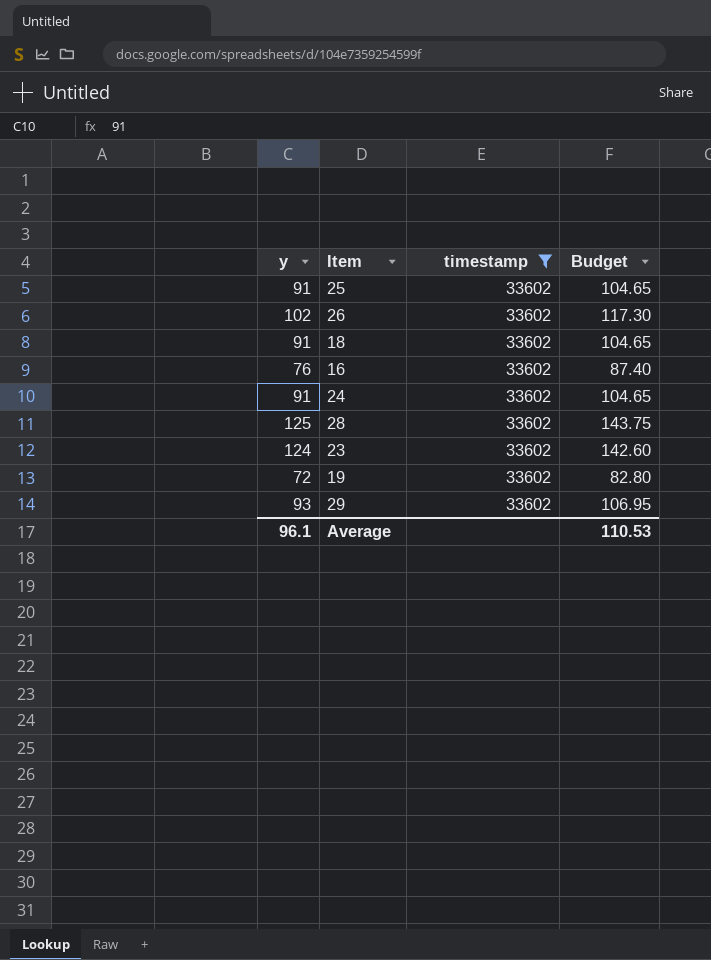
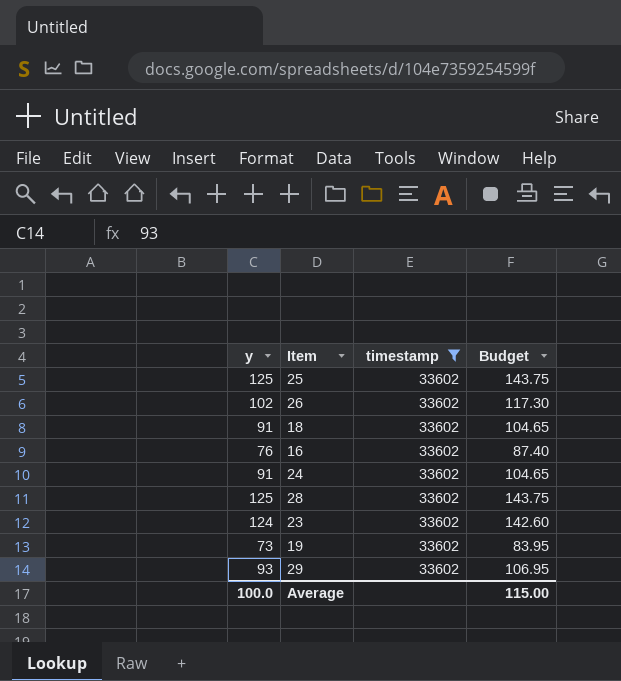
25 | y: 91 -> 125
25 | Budget: 104.65 -> 143.75
19 | y: 72 -> 73
19 | Budget: 82.80 -> 83.95
Average | y: 96.1 -> 100.0
Average | Budget: 110.53 -> 115.00

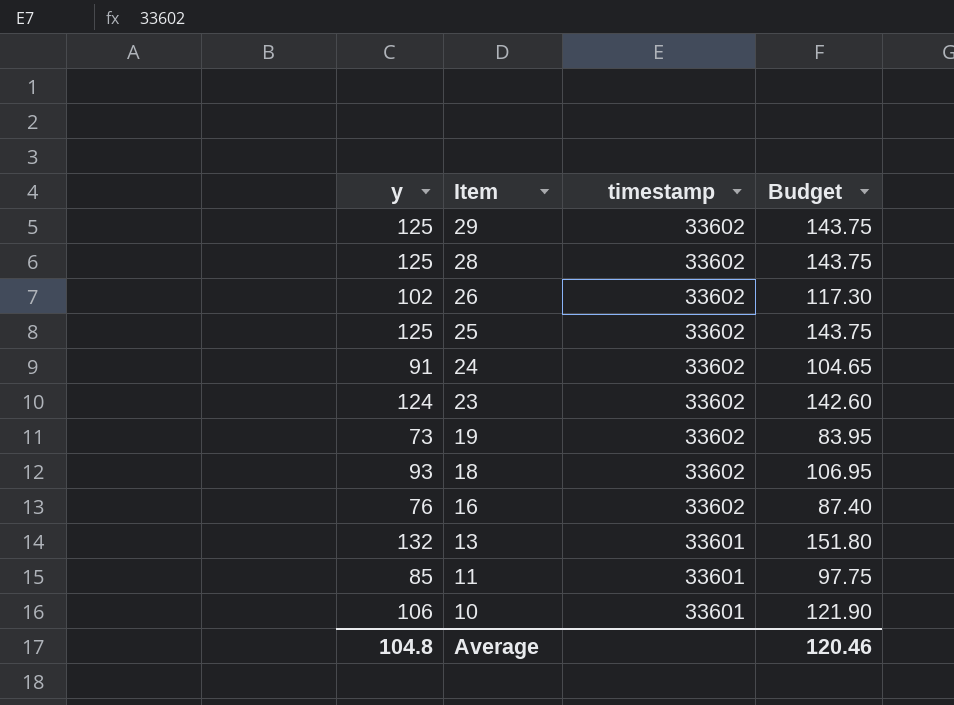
filter: timestamp = 33602 -> none
row order: none -> Item descending
29 | y: 93 -> 125
29 | Budget: 106.95 -> 143.75
18 | y: 91 -> 93
18 | Budget: 104.65 -> 106.95
Average | y: 100.0 -> 104.8
Average | Budget: 115.00 -> 120.46

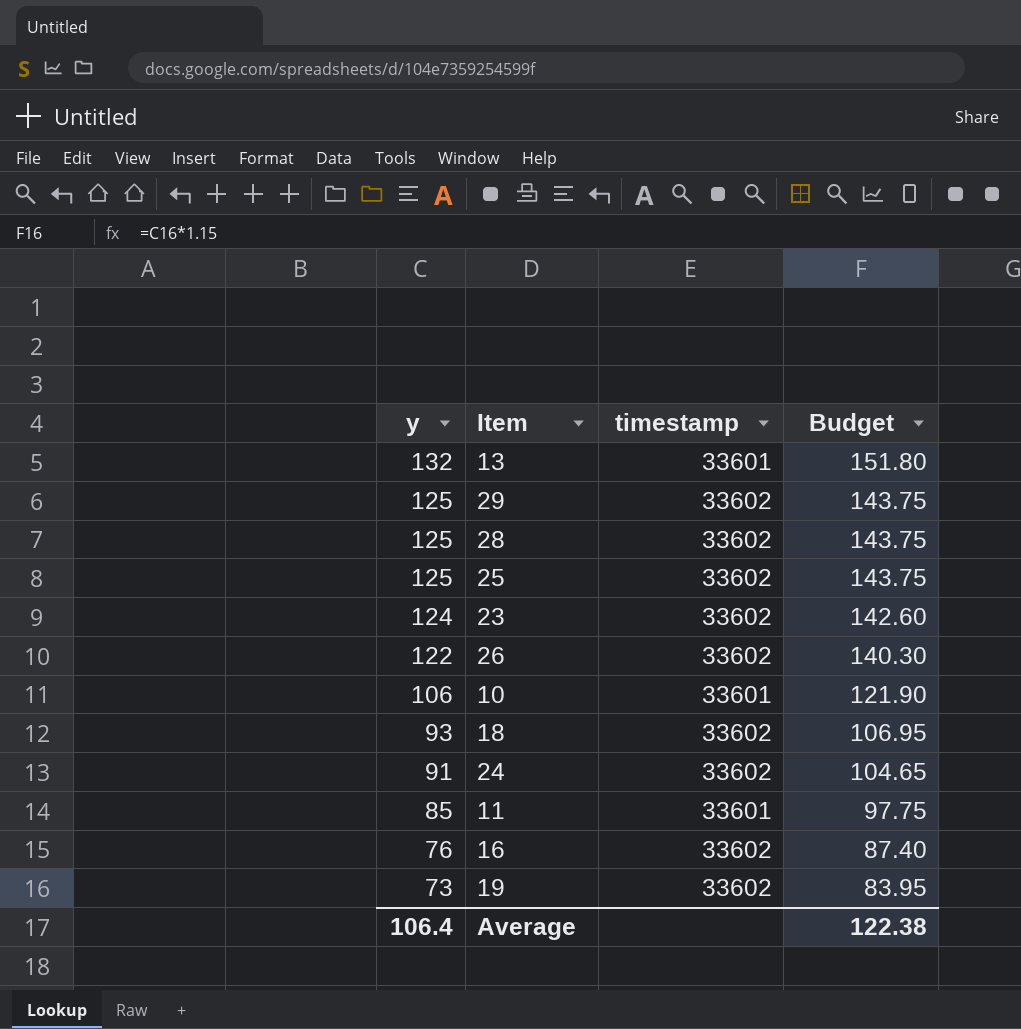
row order: Item descending -> y descending
26 | y: 102 -> 122
26 | Budget: 117.30 -> 140.30
Average | y: 104.8 -> 106.4
Average | Budget: 120.46 -> 122.38

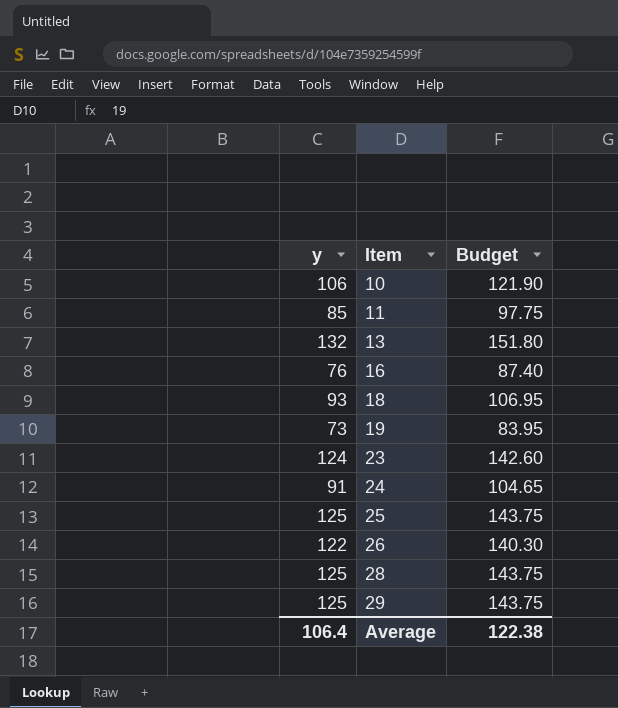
row order: y descending -> Item ascending
column timestamp | position: 3 -> none

